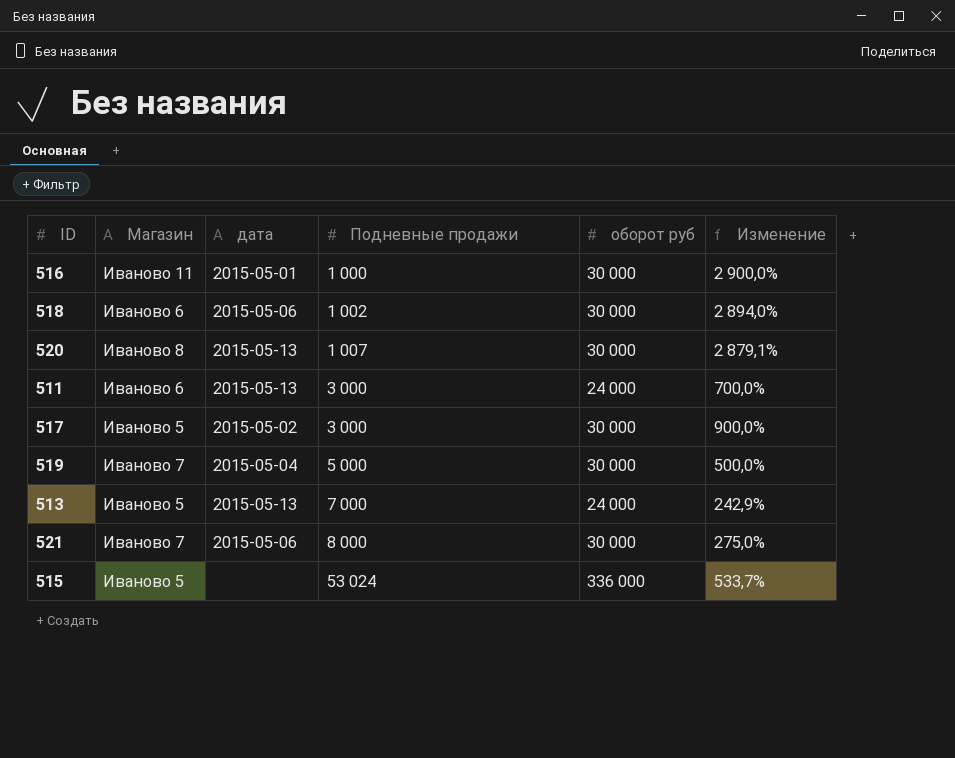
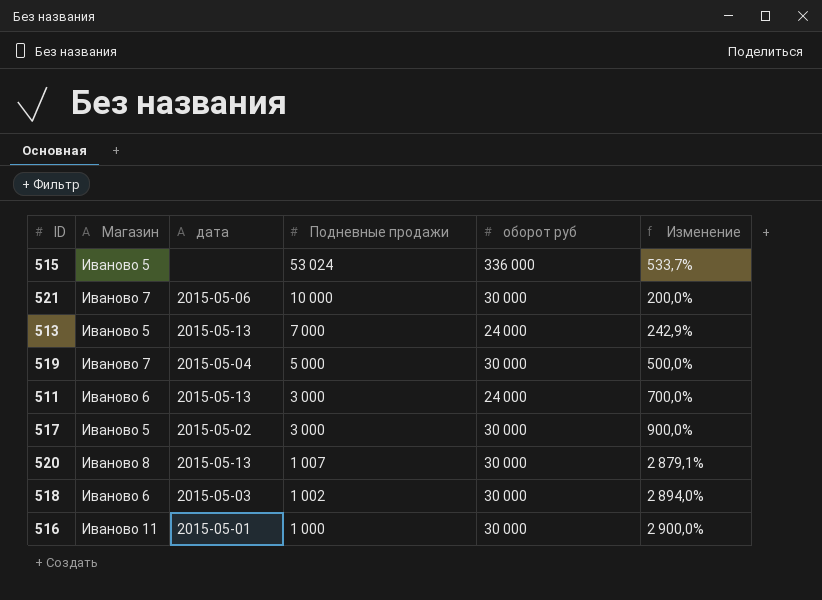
row order: Подневные продажи ascending -> Подневные продажи descending
521 | Подневные продажи: 8 000 -> 10 000
521 | Изменение: 275,0% -> 200,0%
518 | дата: 2015-05-06 -> 2015-05-03

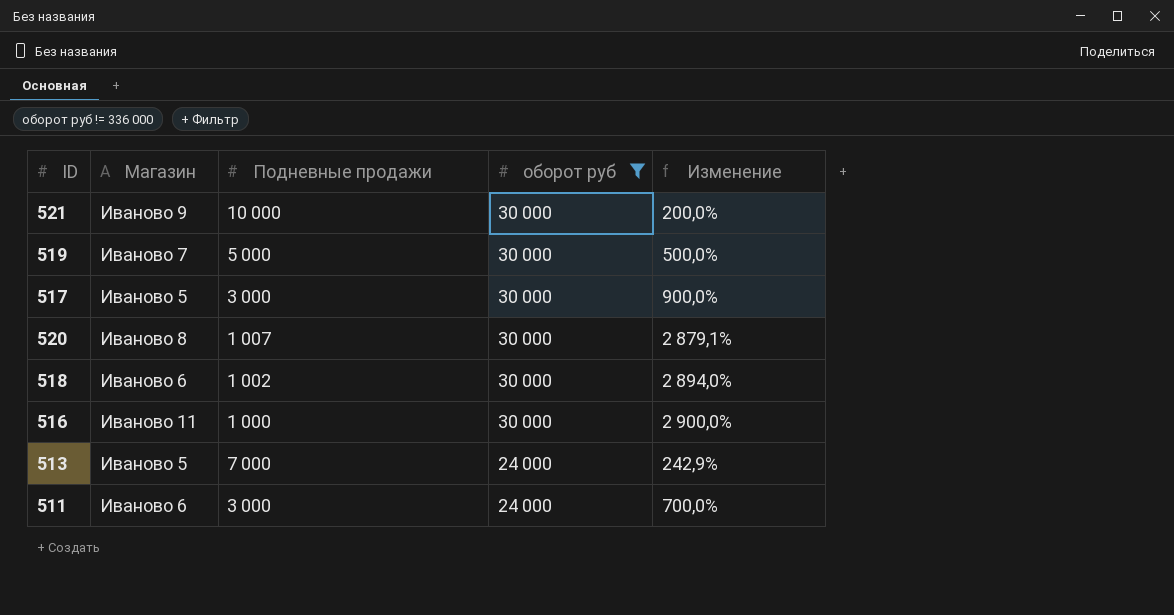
filter: none -> оборот руб != 336 000
row order: Подневные продажи descending -> оборот руб descending
column дата | position: 3 -> none
521 | Магазин: Иваново 7 -> Иваново 9

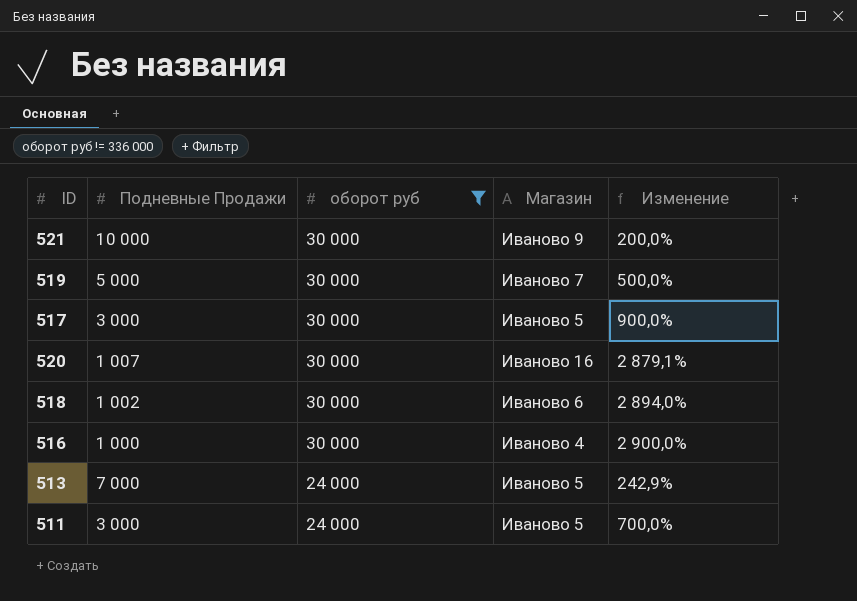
column name: Подневные продажи -> Подневные Продажи
column Магазин | position: 2 -> 4
520 | Магазин: Иваново 8 -> Иваново 16
516 | Магазин: Иваново 11 -> Иваново 4
511 | Магазин: Иваново 6 -> Иваново 5

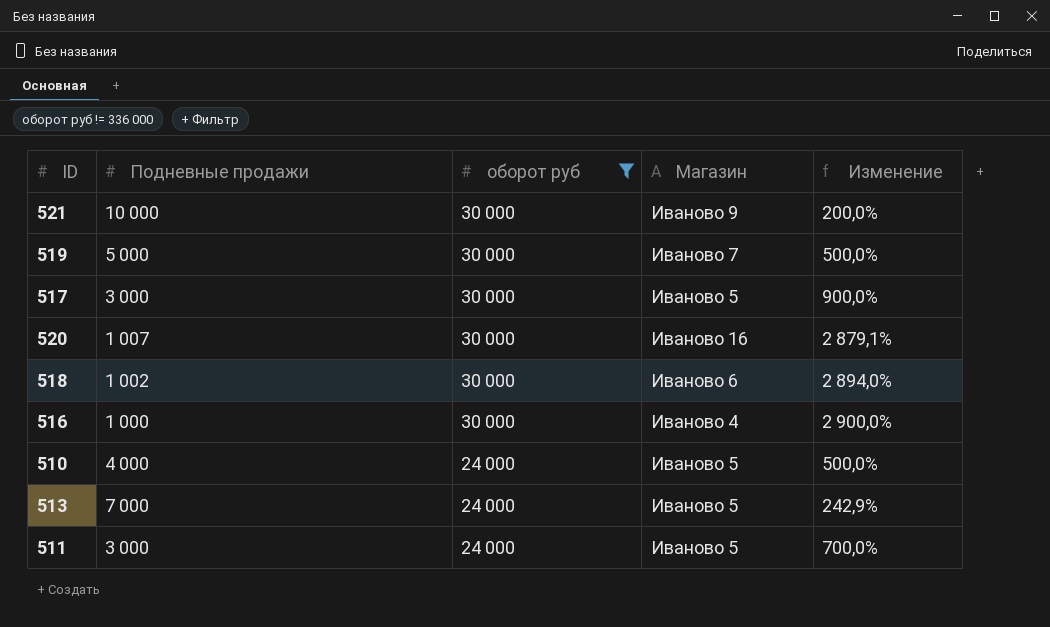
column name: Подневные Продажи -> Подневные продажи
row 510: none -> 4 000 | 24 000 | Иваново 5 | 500,0%

